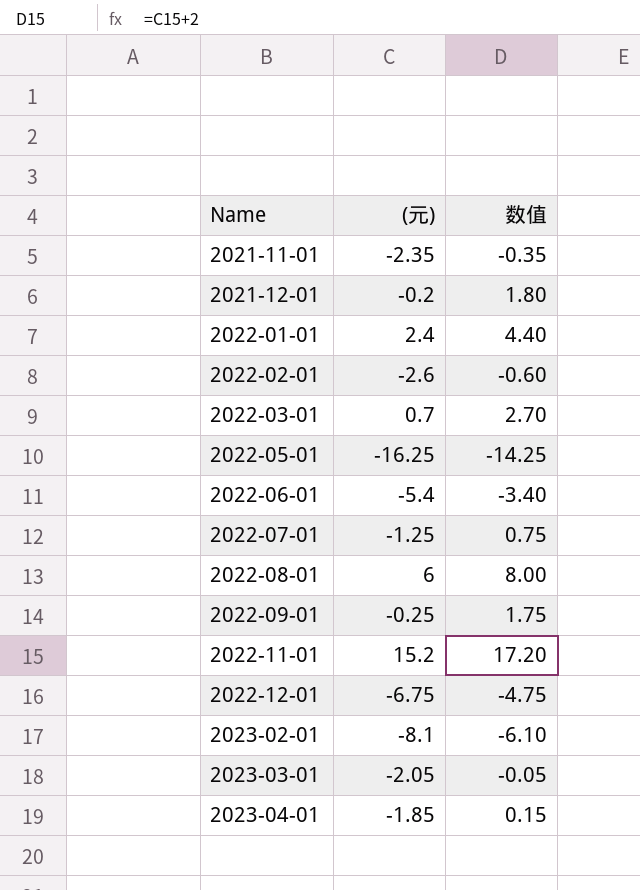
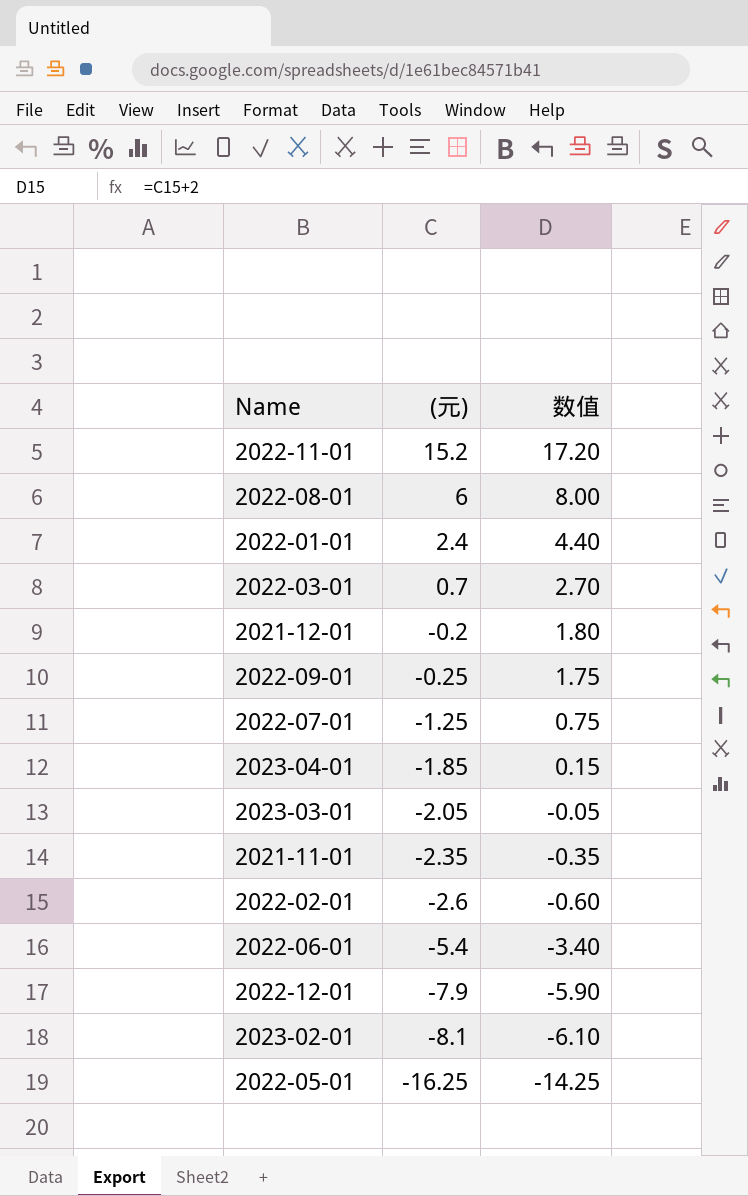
row order: Name ascending -> (元) descending
2022-12-01 | (元): -6.75 -> -7.9
2022-12-01 | 数值: -4.75 -> -5.90

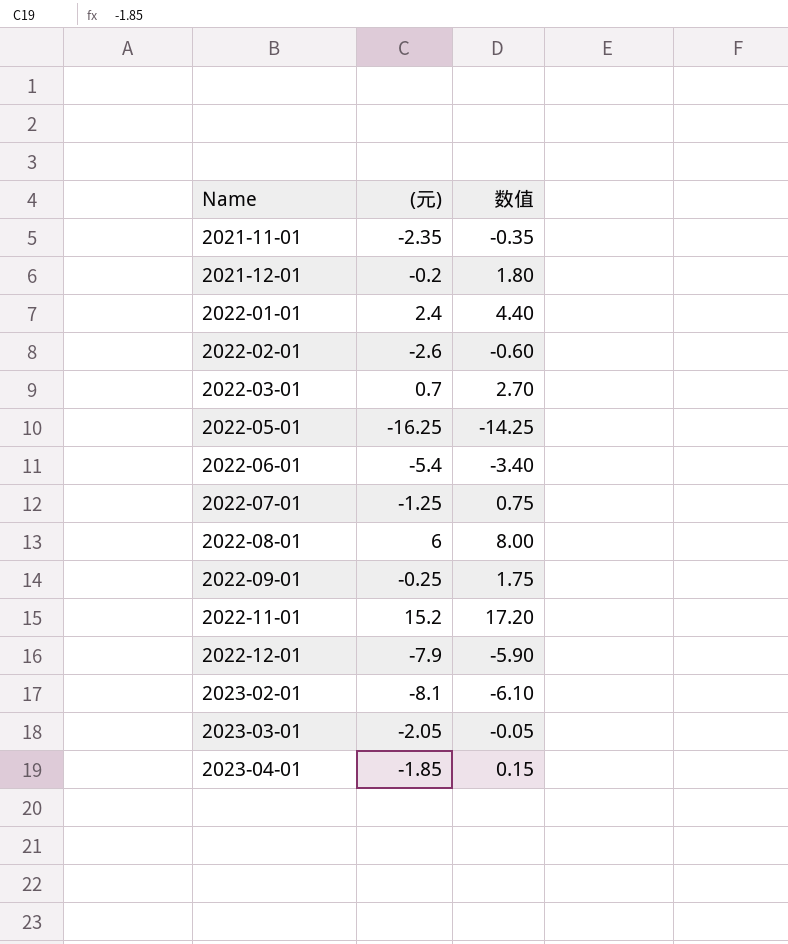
row order: (元) descending -> Name ascending

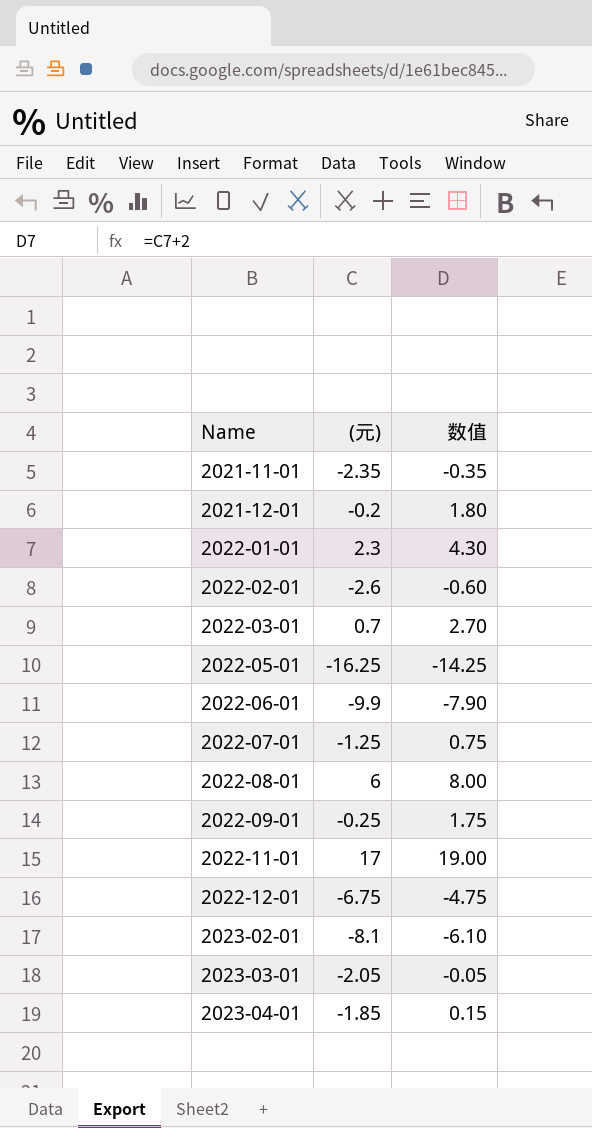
2022-01-01 | (元): 2.4 -> 2.3
2022-01-01 | 数值: 4.40 -> 4.30
2022-06-01 | (元): -5.4 -> -9.9
2022-06-01 | 数值: -3.40 -> -7.90
2022-11-01 | (元): 15.2 -> 17
2022-11-01 | 数值: 17.20 -> 19.00
2022-12-01 | (元): -7.9 -> -6.75
2022-12-01 | 数值: -5.90 -> -4.75

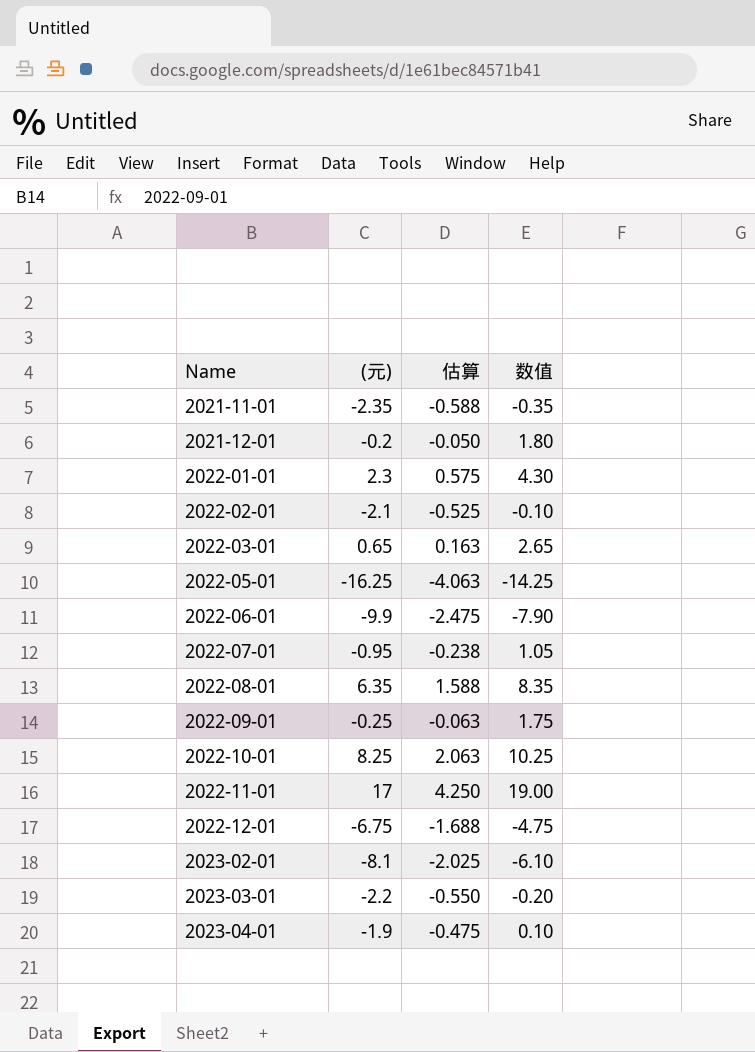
column 估算 | formula: none -> [(元)] * 0.25
2022-02-01 | (元): -2.6 -> -2.1
2022-02-01 | 数值: -0.60 -> -0.10
2022-03-01 | (元): 0.7 -> 0.65
2022-03-01 | 数值: 2.70 -> 2.65
2022-07-01 | (元): -1.25 -> -0.95
2022-07-01 | 数值: 0.75 -> 1.05
2022-08-01 | (元): 6 -> 6.35
2022-08-01 | 数值: 8.00 -> 8.35
row 2022-10-01: none -> 8.25 | 2.063 | 10.25
2023-03-01 | (元): -2.05 -> -2.2
2023-03-01 | 数值: -0.05 -> -0.20
2023-04-01 | (元): -1.85 -> -1.9
2023-04-01 | 数值: 0.15 -> 0.10

